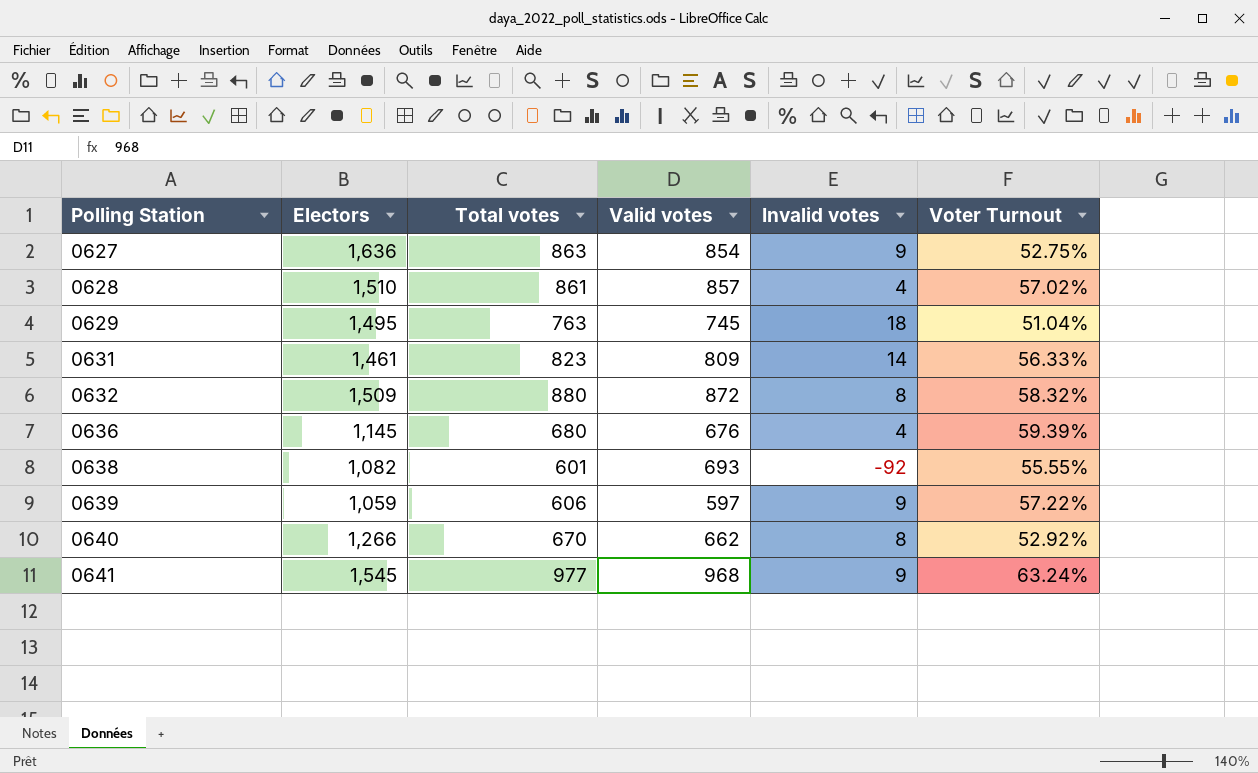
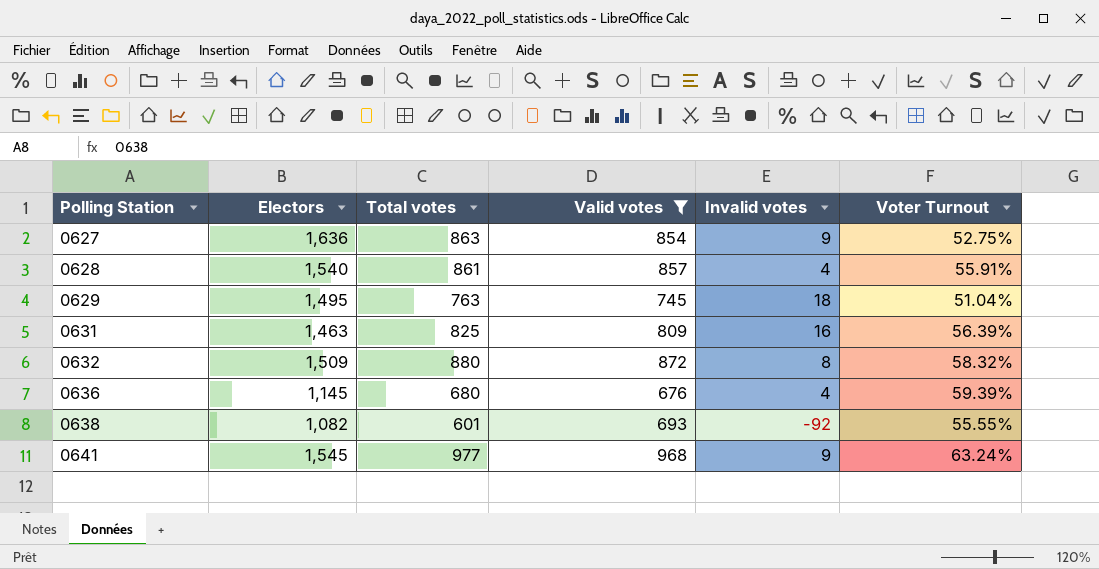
filter: none -> Valid votes >= 676
0628 | Electors: 1,510 -> 1,540
0628 | Voter Turnout: 57.02% -> 55.91%
0631 | Electors: 1,461 -> 1,463
0631 | Total votes: 823 -> 825
0631 | Invalid votes: 14 -> 16
0631 | Voter Turnout: 56.33% -> 56.39%

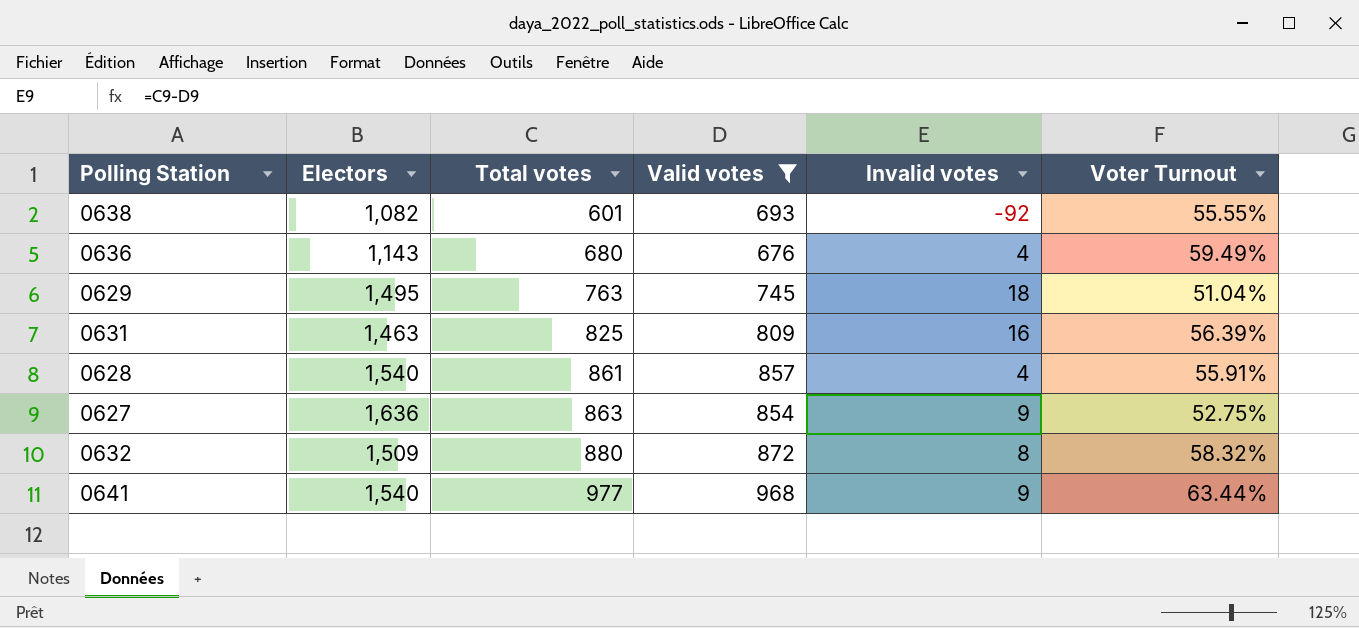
row order: Polling Station ascending -> Total votes ascending
0636 | Electors: 1,145 -> 1,143
0636 | Voter Turnout: 59.39% -> 59.49%
0641 | Electors: 1,545 -> 1,540
0641 | Voter Turnout: 63.24% -> 63.44%

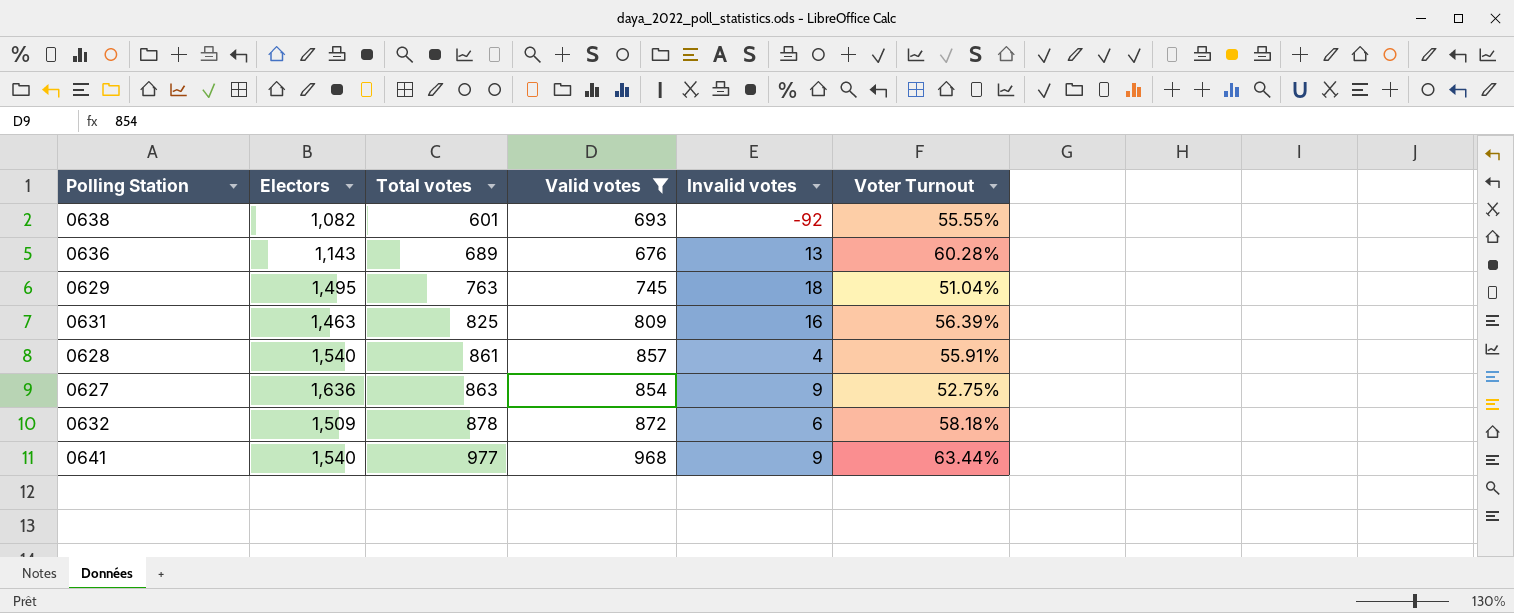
0636 | Total votes: 680 -> 689
0636 | Invalid votes: 4 -> 13
0636 | Voter Turnout: 59.49% -> 60.28%
0632 | Total votes: 880 -> 878
0632 | Invalid votes: 8 -> 6
0632 | Voter Turnout: 58.32% -> 58.18%

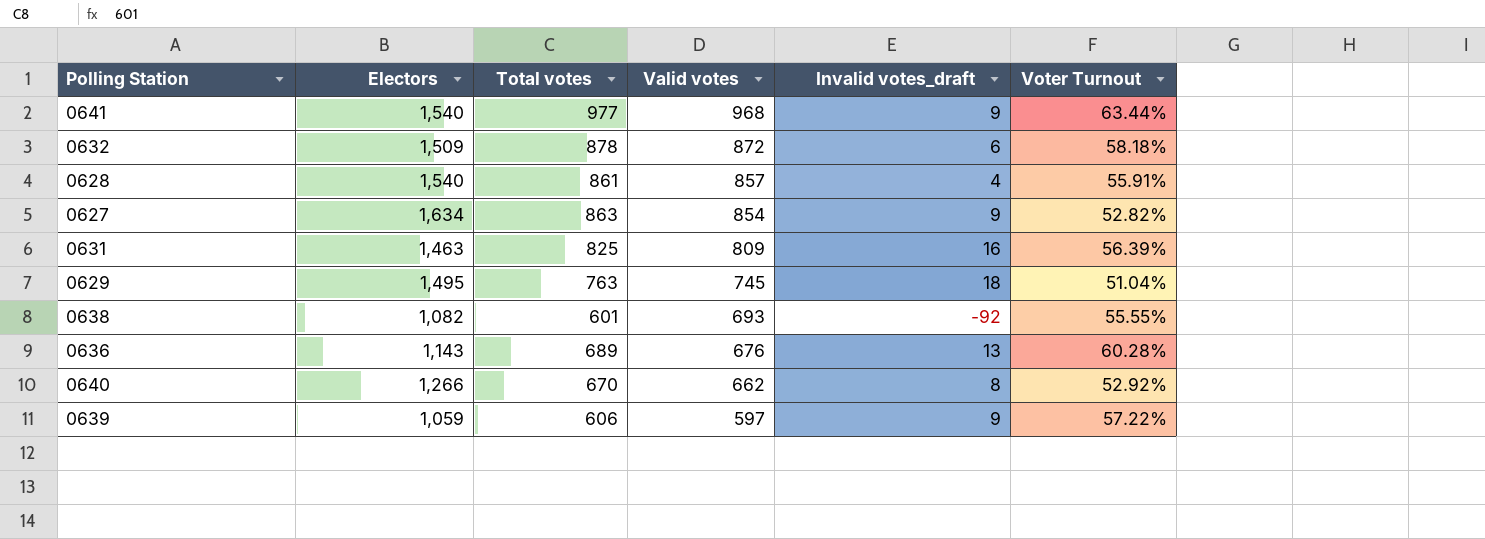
filter: Valid votes >= 676 -> none
row order: Total votes ascending -> Valid votes descending
column name: Invalid votes -> Invalid votes_draft
0627 | Electors: 1,636 -> 1,634
0627 | Voter Turnout: 52.75% -> 52.82%

